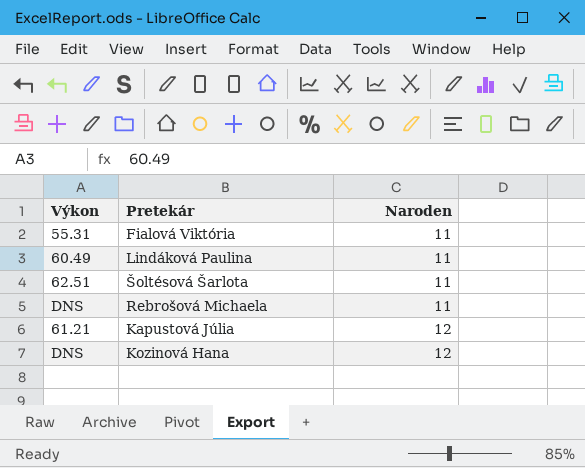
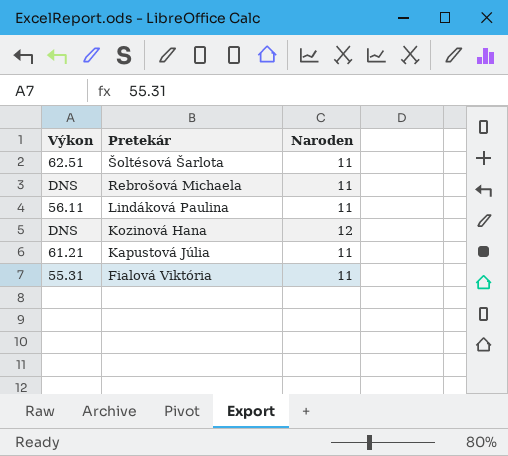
row order: Naroden ascending -> Pretekár descending
Lindáková Paulina | Výkon: 60.49 -> 56.11
Kapustová Júlia | Naroden: 12 -> 11

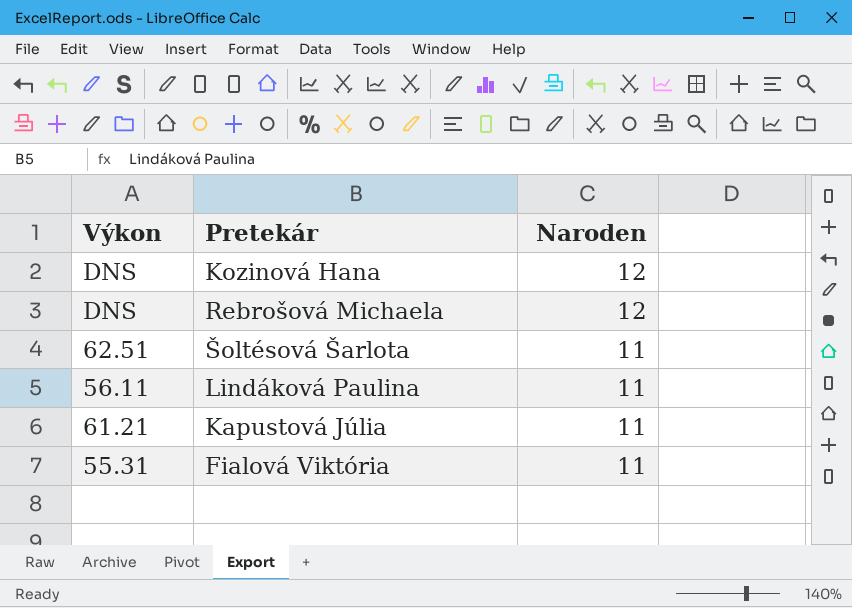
row order: Pretekár descending -> Naroden descending
Rebrošová Michaela | Naroden: 11 -> 12

